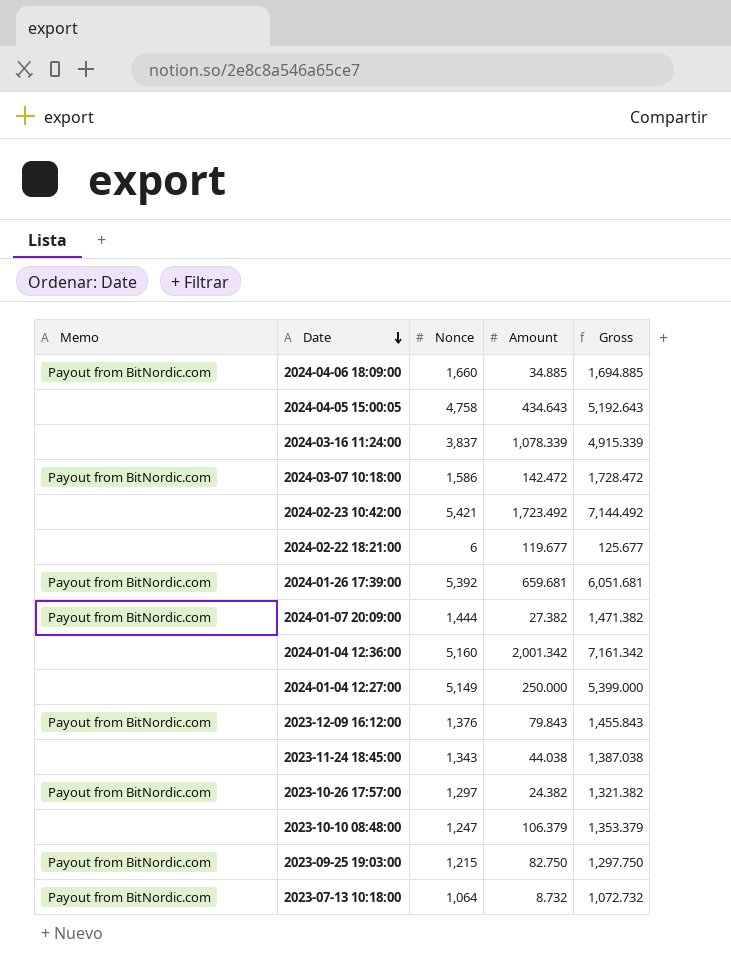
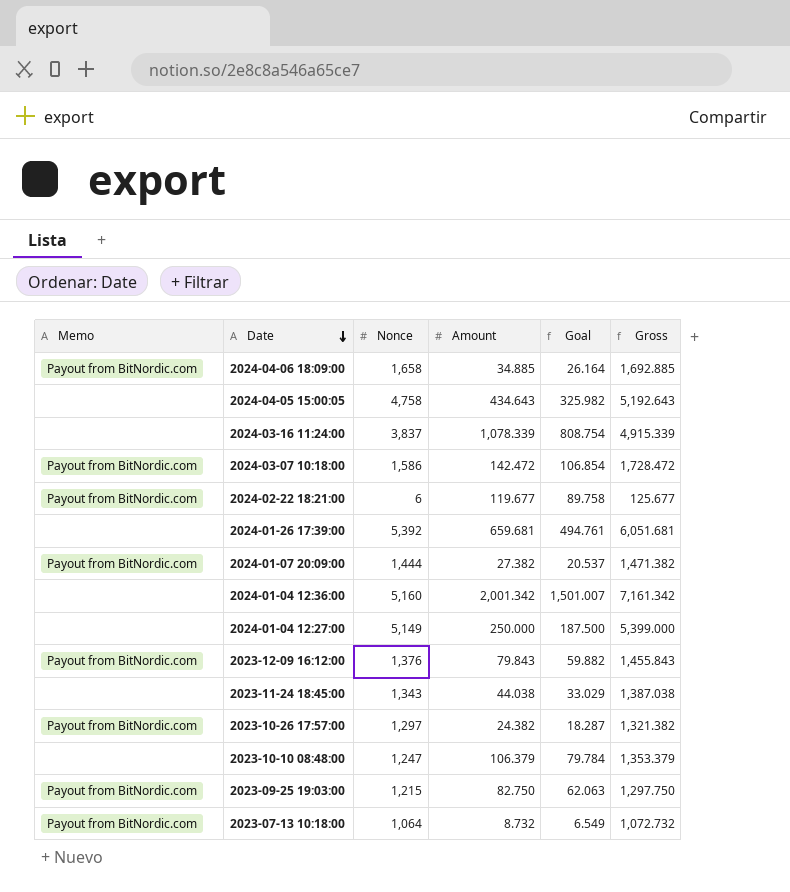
column Goal | formula: none -> [Amount] * 0.75
row 2024-02-23 10:42:00: none | 5,421 | 1,723.492 | 7,144.492 -> none
2024-04-06 18:09:00 | Nonce: 1,660 -> 1,658
2024-04-06 18:09:00 | Gross: 1,694.885 -> 1,692.885
2024-02-22 18:21:00 | Memo: none -> Payout from BitNordic.com
2024-01-26 17:39:00 | Memo: Payout from BitNordic.com -> none

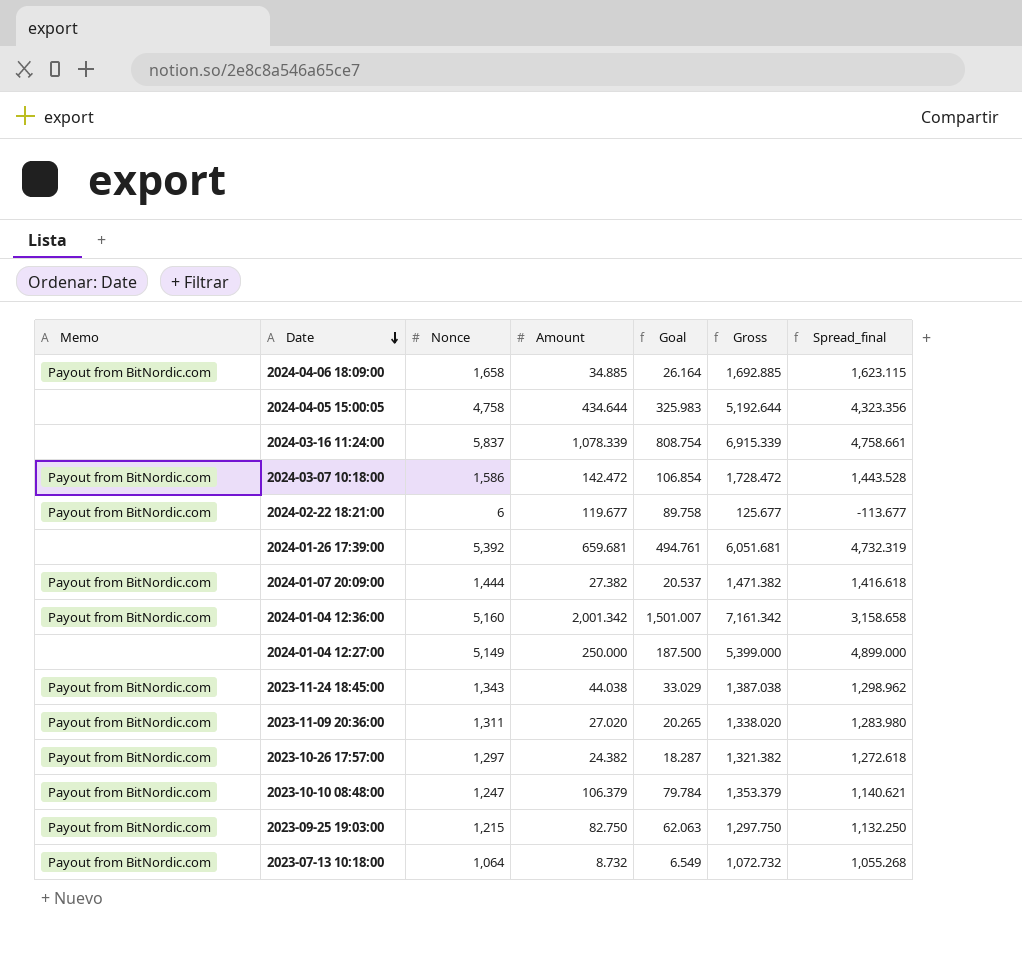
column Spread_final | formula: none -> [Nonce] - [Amount]
row 2023-12-09 16:12:00: Payout from BitNordic.com | 1,376 | 79.843 | 59.882 | 1,455.843 -> none
2024-04-05 15:00:05 | Amount: 434.643 -> 434.644
2024-04-05 15:00:05 | Goal: 325.982 -> 325.983
2024-04-05 15:00:05 | Gross: 5,192.643 -> 5,192.644
2024-03-16 11:24:00 | Nonce: 3,837 -> 5,837
2024-03-16 11:24:00 | Gross: 4,915.339 -> 6,915.339
2024-01-04 12:36:00 | Memo: none -> Payout from BitNordic.com
2023-11-24 18:45:00 | Memo: none -> Payout from BitNordic.com
row 2023-11-09 20:36:00: none -> Payout from BitNordic.com | 1,311 | 27.020 | 20.265 | 1,338.020 | 1,283.980
2023-10-10 08:48:00 | Memo: none -> Payout from BitNordic.com

